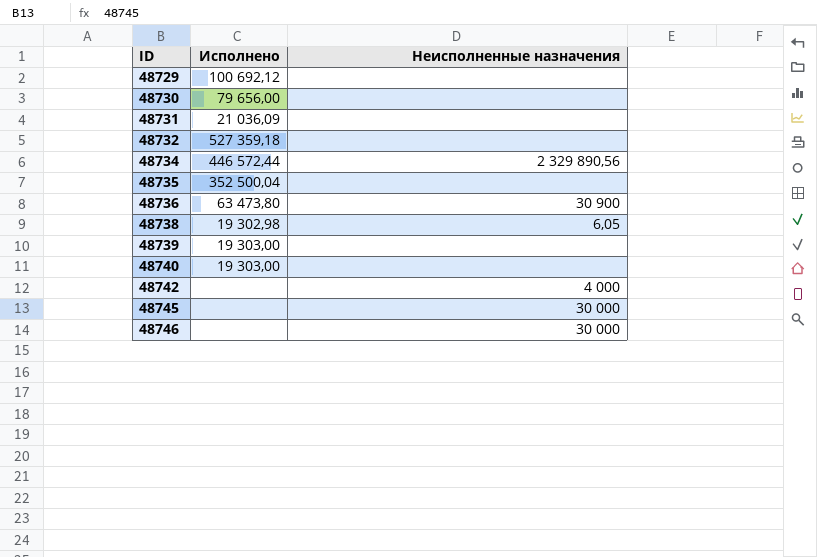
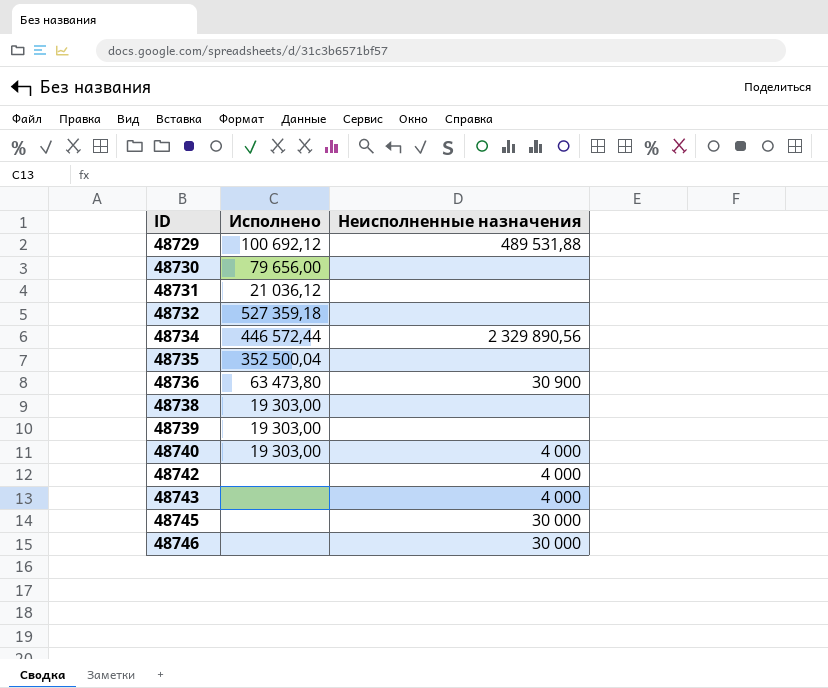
48729 | Неисполненные назначения: none -> 489 531,88
48731 | Исполнено: 21 036,09 -> 21 036,12
48738 | Исполнено: 19 302,98 -> 19 303,00
48738 | Неисполненные назначения: 6,05 -> none
48740 | Неисполненные назначения: none -> 4 000
row 48743: none -> none | 4 000

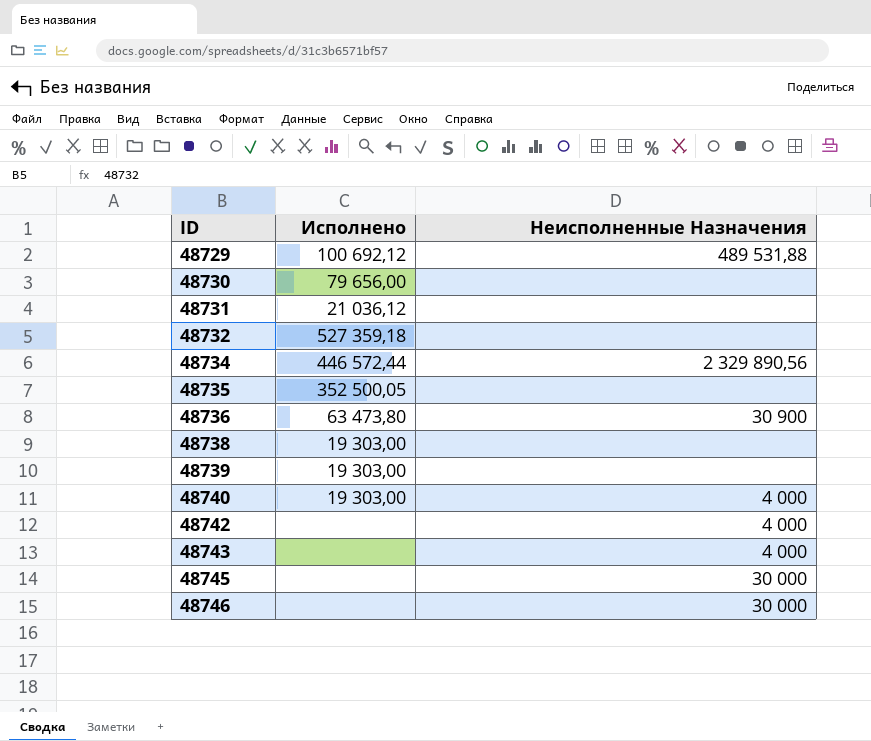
column name: Неисполненные назначения -> Неисполненные Назначения
48735 | Исполнено: 352 500,04 -> 352 500,05

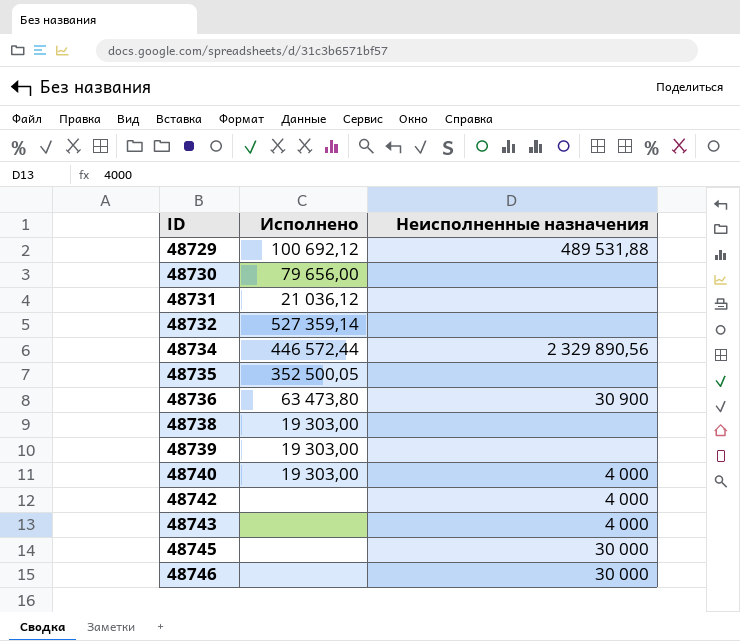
column name: Неисполненные Назначения -> Неисполненные назначения
48732 | Исполнено: 527 359,18 -> 527 359,14

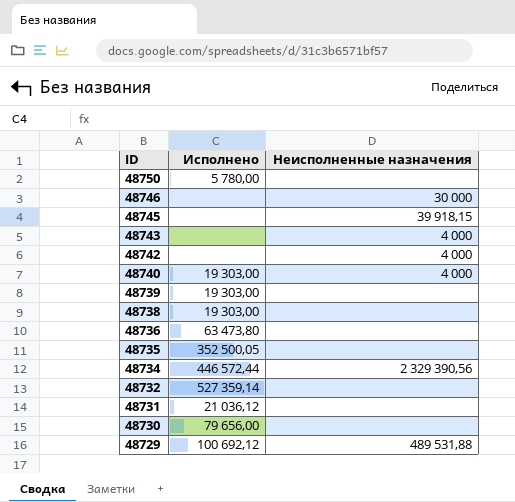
row order: ID ascending -> ID descending
row 48750: none -> 5 780,00 | none
48745 | Неисполненные назначения: 30 000 -> 39 918,15
48736 | Неисполненные назначения: 30 900 -> none
48734 | Неисполненные назначения: 2 329 890,56 -> 2 329 390,56

